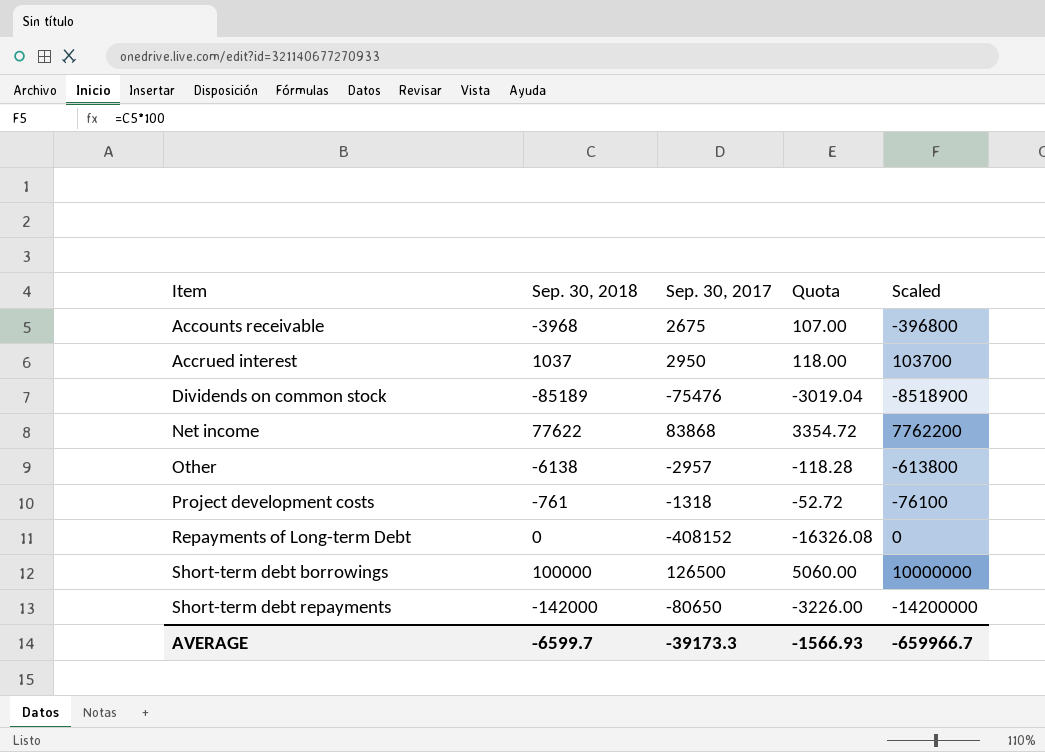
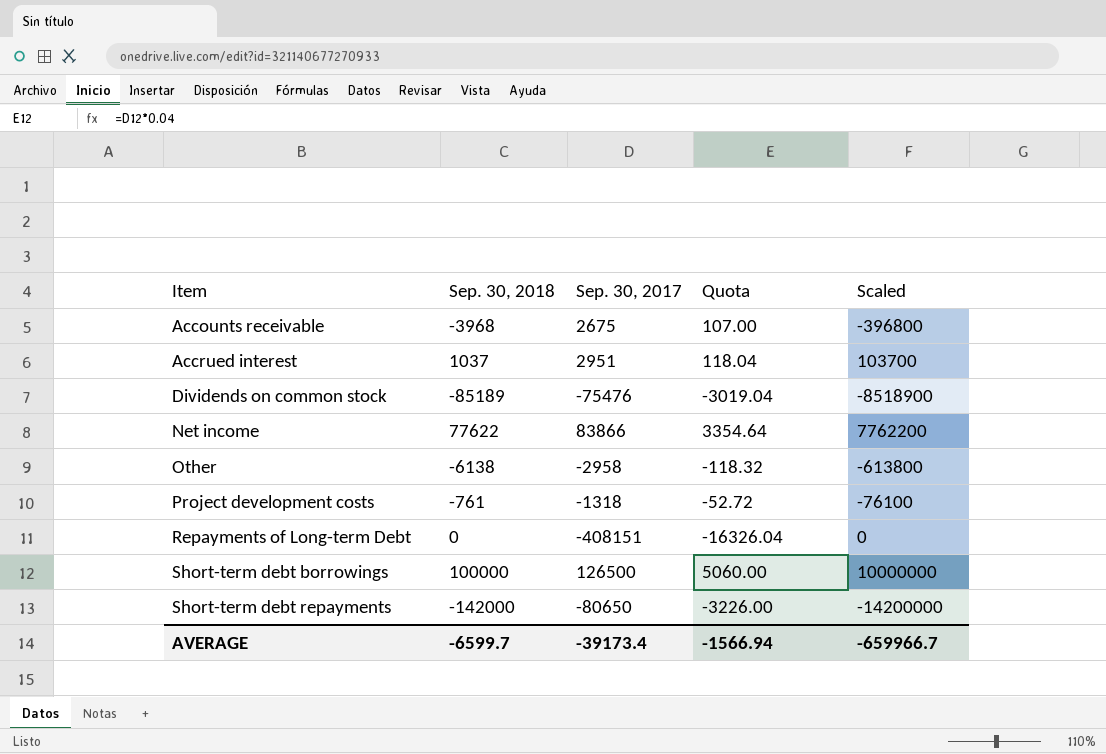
Accrued interest | Sep. 30, 2017: 2950 -> 2951
Accrued interest | Quota: 118.00 -> 118.04
Net income | Sep. 30, 2017: 83868 -> 83866
Net income | Quota: 3354.72 -> 3354.64
Other | Sep. 30, 2017: -2957 -> -2958
Other | Quota: -118.28 -> -118.32
Repayments of Long-term Debt | Sep. 30, 2017: -408152 -> -408151
Repayments of Long-term Debt | Quota: -16326.08 -> -16326.04
AVERAGE | Sep. 30, 2017: -39173.3 -> -39173.4
AVERAGE | Quota: -1566.93 -> -1566.94

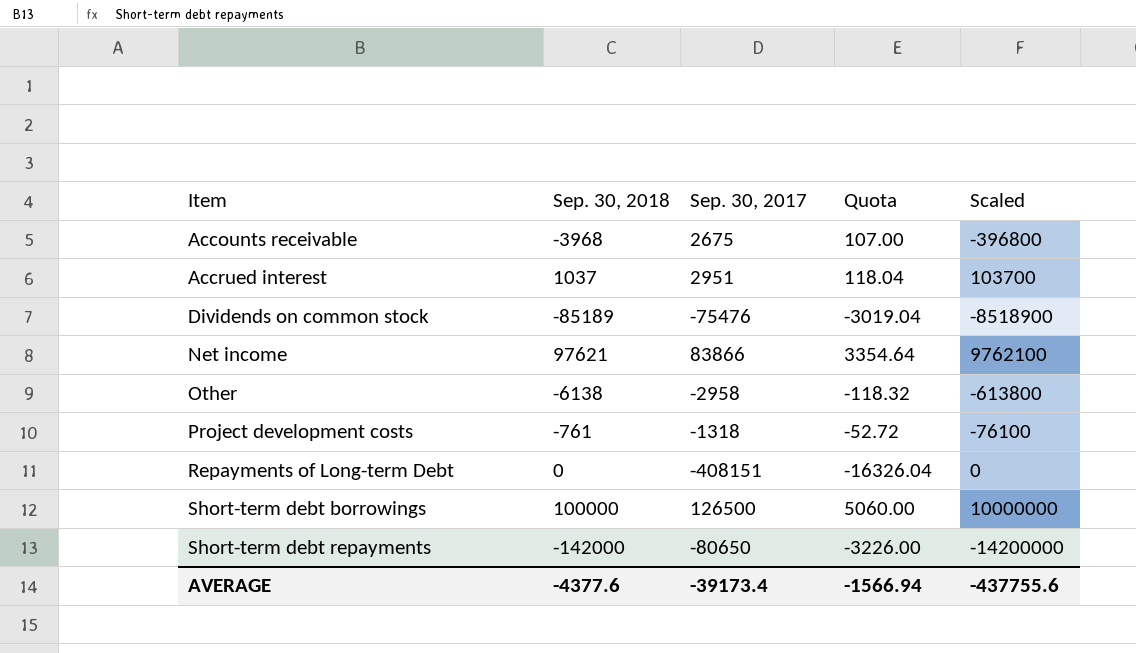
Net income | Sep. 30, 2018: 77622 -> 97621
Net income | Scaled: 7762200 -> 9762100
AVERAGE | Sep. 30, 2018: -6599.7 -> -4377.6
AVERAGE | Scaled: -659966.7 -> -437755.6

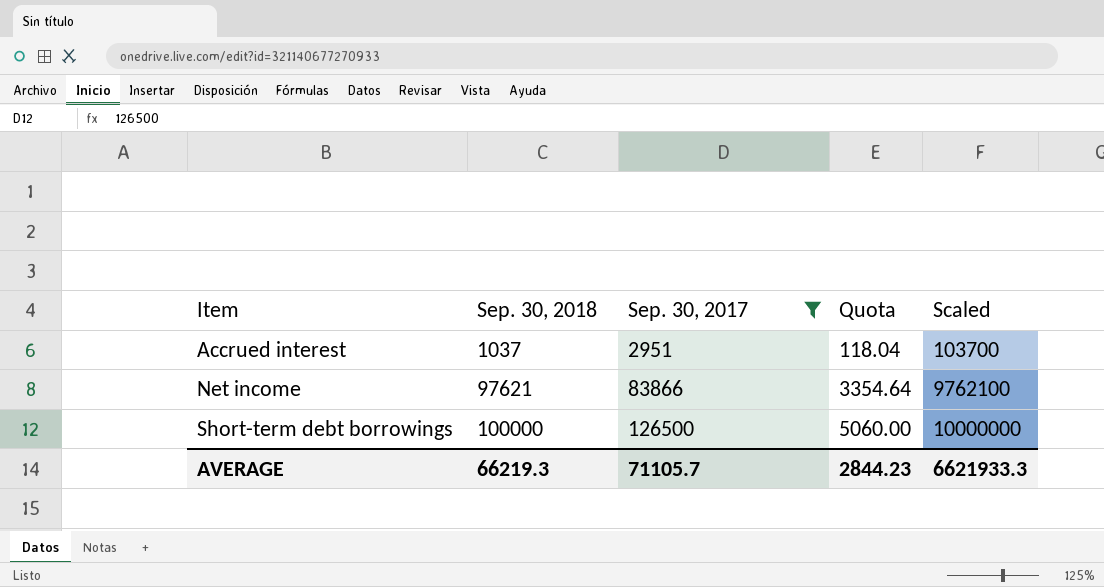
filter: none -> Sep. 30, 2017 >= 2951
AVERAGE | Sep. 30, 2018: -4377.6 -> 66219.3
AVERAGE | Sep. 30, 2017: -39173.4 -> 71105.7
AVERAGE | Quota: -1566.94 -> 2844.23
AVERAGE | Scaled: -437755.6 -> 6621933.3

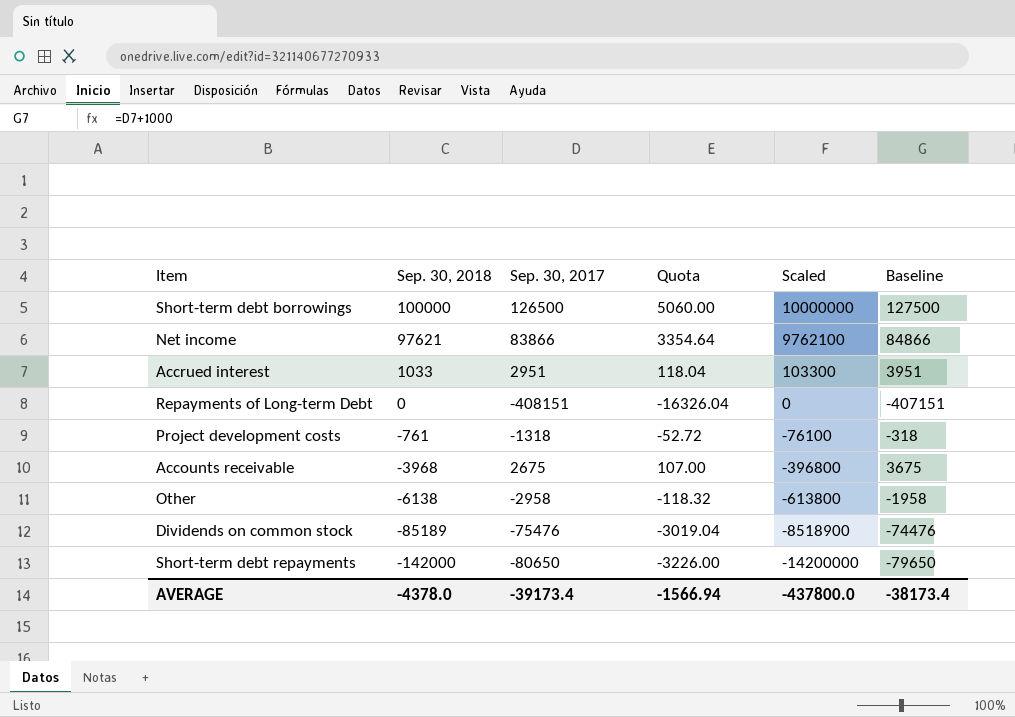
filter: Sep. 30, 2017 >= 2951 -> none
row order: Item ascending -> Sep. 30, 2018 descending
column Baseline | formula: none -> [Sep. 30, 2017] + 1000
Accrued interest | Sep. 30, 2018: 1037 -> 1033
Accrued interest | Scaled: 103700 -> 103300
AVERAGE | Sep. 30, 2018: 66219.3 -> -4378.0
AVERAGE | Sep. 30, 2017: 71105.7 -> -39173.4
AVERAGE | Quota: 2844.23 -> -1566.94
AVERAGE | Scaled: 6621933.3 -> -437800.0

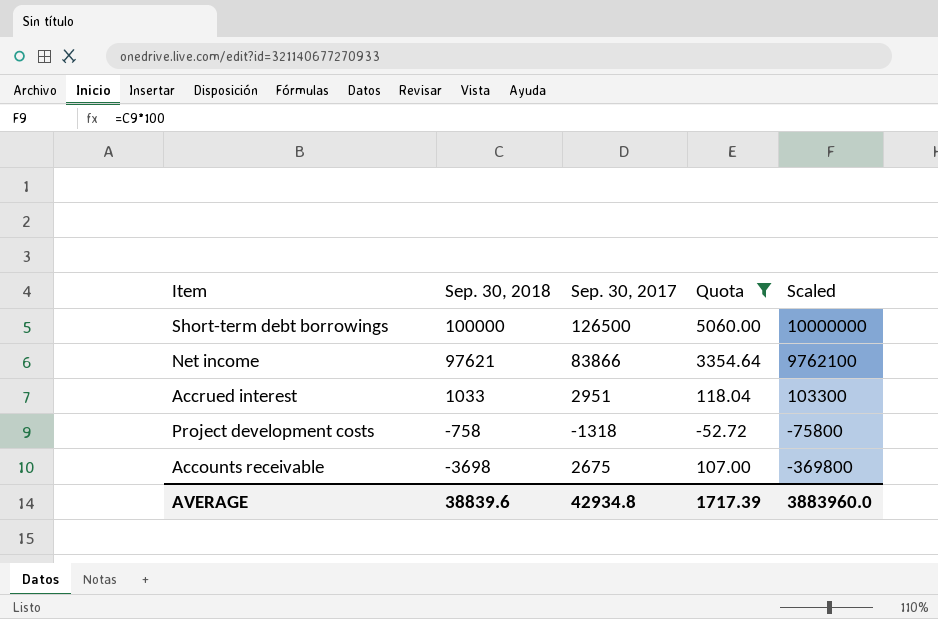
filter: none -> Quota >= -52.72
column Baseline | formula: [Sep. 30, 2017] + 1000 -> none
Project development costs | Sep. 30, 2018: -761 -> -758
Project development costs | Scaled: -76100 -> -75800
Accounts receivable | Sep. 30, 2018: -3968 -> -3698
Accounts receivable | Scaled: -396800 -> -369800
AVERAGE | Sep. 30, 2018: -4378.0 -> 38839.6
AVERAGE | Sep. 30, 2017: -39173.4 -> 42934.8
AVERAGE | Quota: -1566.94 -> 1717.39
AVERAGE | Scaled: -437800.0 -> 3883960.0

